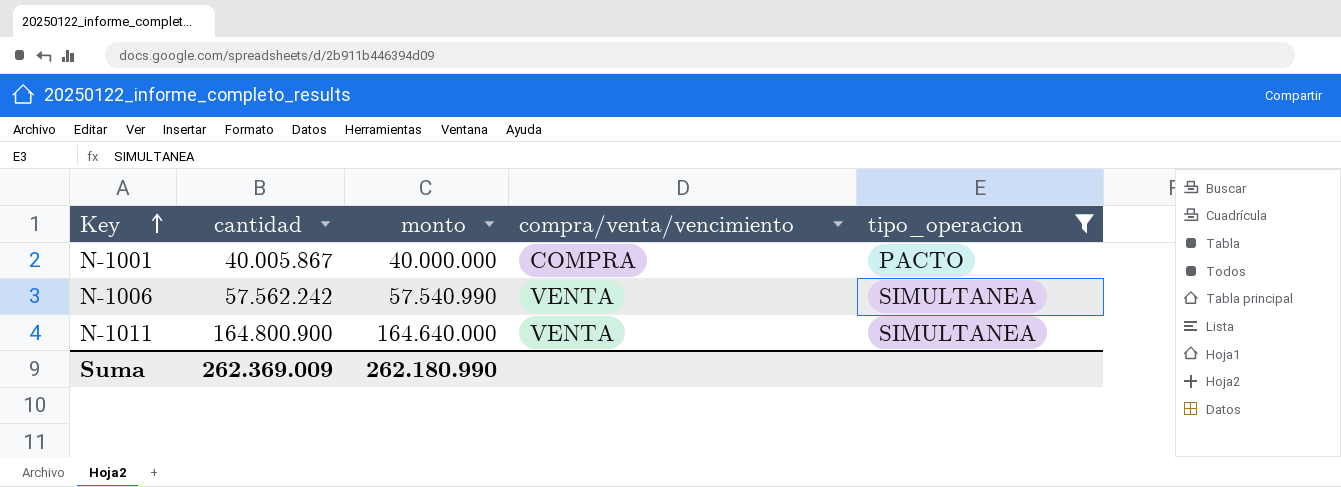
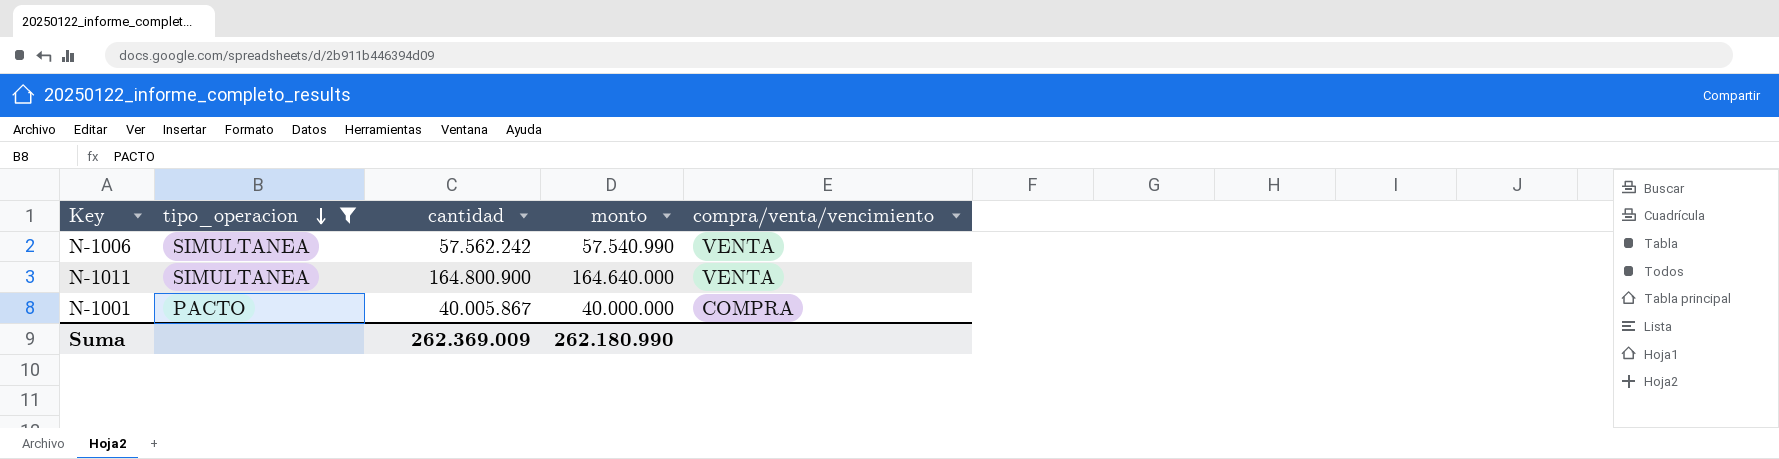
row order: Key ascending -> tipo_operacion descending
column tipo_operacion | position: 5 -> 2

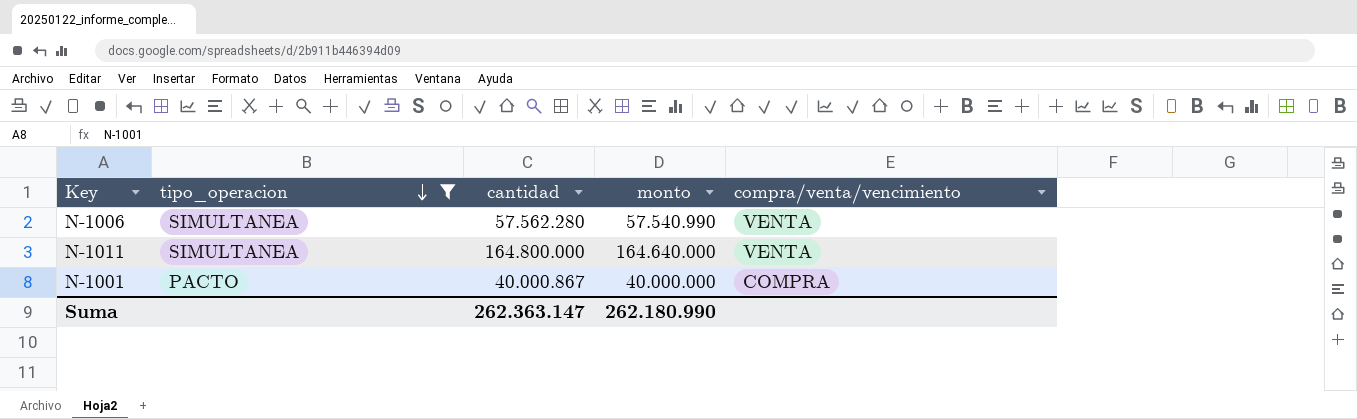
N-1006 | cantidad: 57.562.242 -> 57.562.280
N-1011 | cantidad: 164.800.900 -> 164.800.000
N-1001 | cantidad: 40.005.867 -> 40.000.867
Suma | cantidad: 262.369.009 -> 262.363.147

